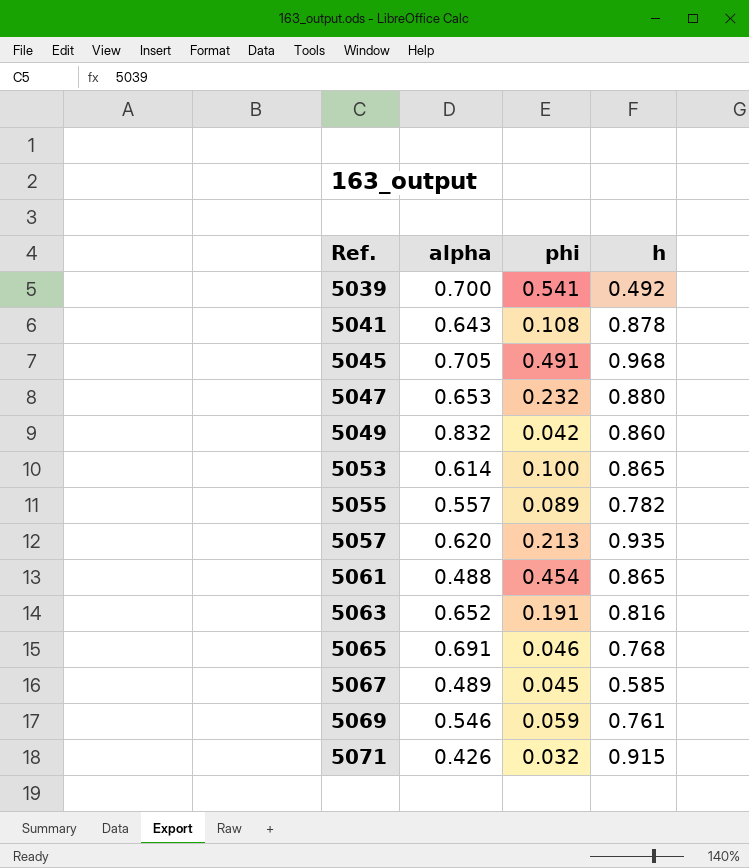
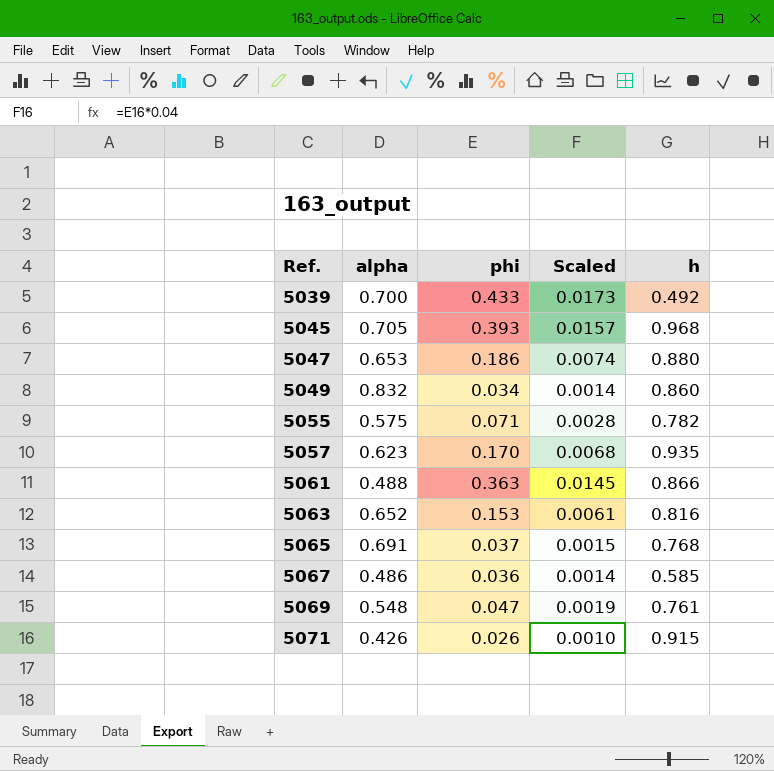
column Scaled | formula: none -> [phi] * 0.04
row 5041: 0.643 | 0.108 | 0.878 -> none
row 5053: 0.614 | 0.100 | 0.865 -> none
5039 | phi: 0.541 -> 0.433
5045 | phi: 0.491 -> 0.393
5047 | phi: 0.232 -> 0.186
5049 | phi: 0.042 -> 0.034
5055 | alpha: 0.557 -> 0.575
5055 | phi: 0.089 -> 0.071
5057 | alpha: 0.620 -> 0.623
5057 | phi: 0.213 -> 0.170
5061 | phi: 0.454 -> 0.363
5061 | h: 0.865 -> 0.866
5063 | phi: 0.191 -> 0.153
5065 | phi: 0.046 -> 0.037
5067 | alpha: 0.489 -> 0.486
5067 | phi: 0.045 -> 0.036
5069 | alpha: 0.546 -> 0.548
5069 | phi: 0.059 -> 0.047
5071 | phi: 0.032 -> 0.026

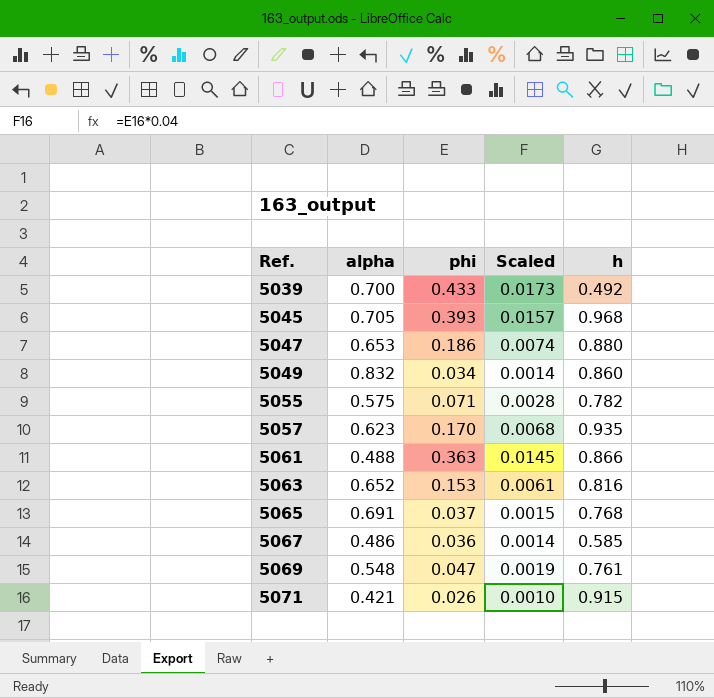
5071 | alpha: 0.426 -> 0.421

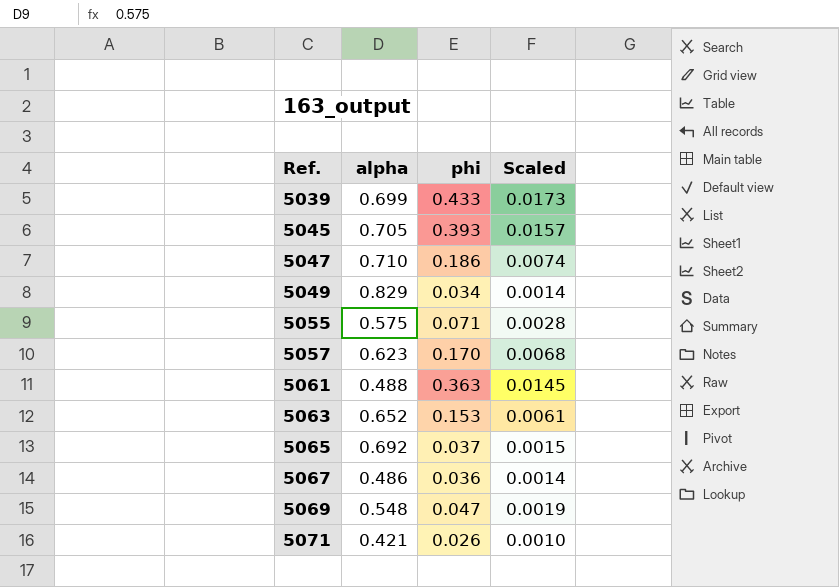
column h | position: 5 -> none
5039 | alpha: 0.700 -> 0.699
5047 | alpha: 0.653 -> 0.710
5049 | alpha: 0.832 -> 0.829
5065 | alpha: 0.691 -> 0.692

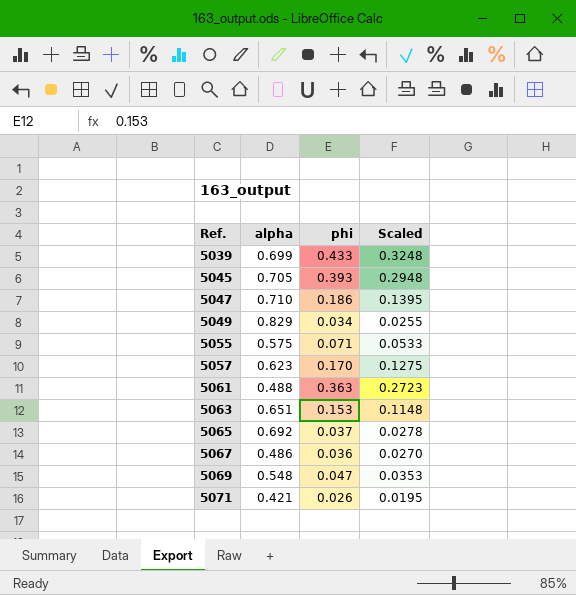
column Scaled | formula: [phi] * 0.04 -> [phi] * 0.75
5063 | alpha: 0.652 -> 0.651

